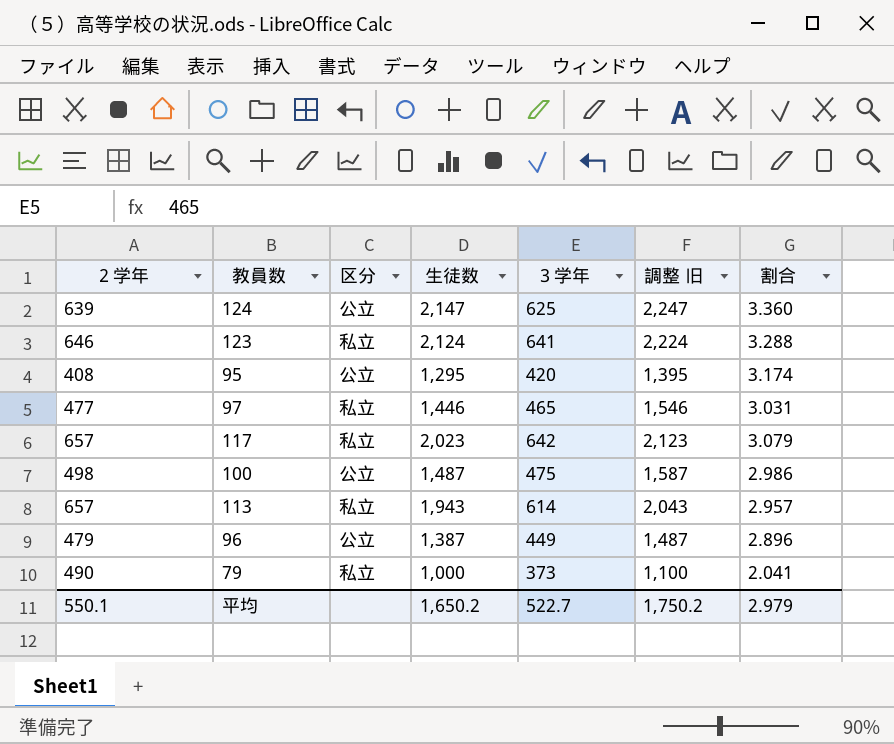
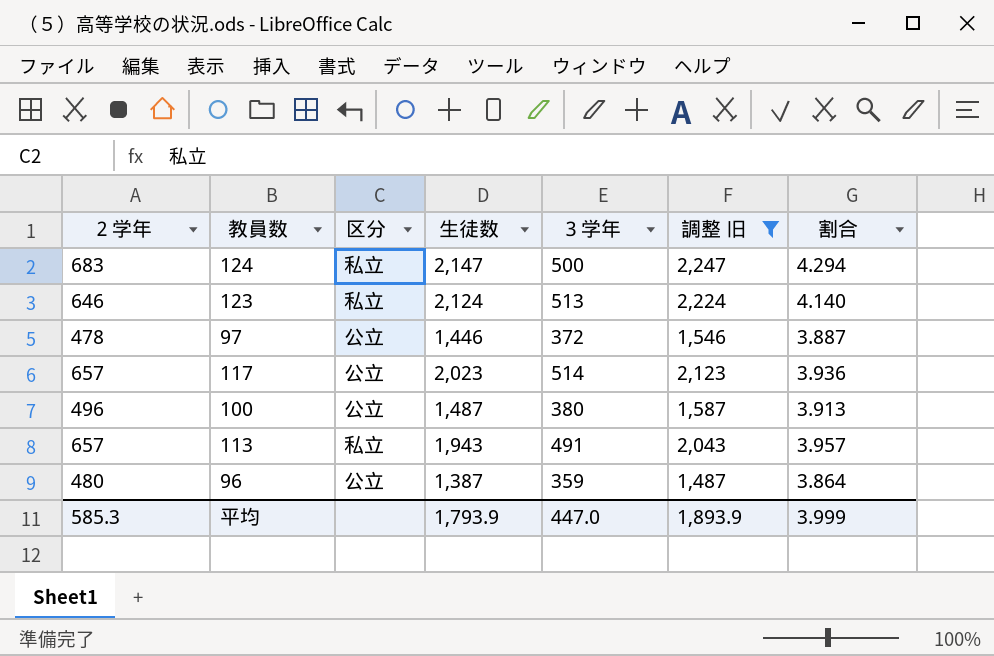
filter: none -> 調整 旧 >= 1,487
column 割合 | formula: [生徒数] / [２学年] -> [生徒数] / [３学年]
124 | ２学年: 639 -> 683
124 | 区分: 公立 -> 私立
124 | ３学年: 625 -> 500
123 | ３学年: 641 -> 513
97 | ２学年: 477 -> 478
97 | 区分: 私立 -> 公立
97 | ３学年: 465 -> 372
117 | 区分: 私立 -> 公立
117 | ３学年: 642 -> 514
100 | ２学年: 498 -> 496
100 | ３学年: 475 -> 380
113 | ３学年: 614 -> 491
96 | ２学年: 479 -> 480
96 | ３学年: 449 -> 359
平均 | ２学年: 550.1 -> 585.3
平均 | 生徒数: 1,650.2 -> 1,793.9
平均 | ３学年: 522.7 -> 447.0
平均 | 調整 旧: 1,750.2 -> 1,893.9
平均 | 割合: 2.979 -> 3.999

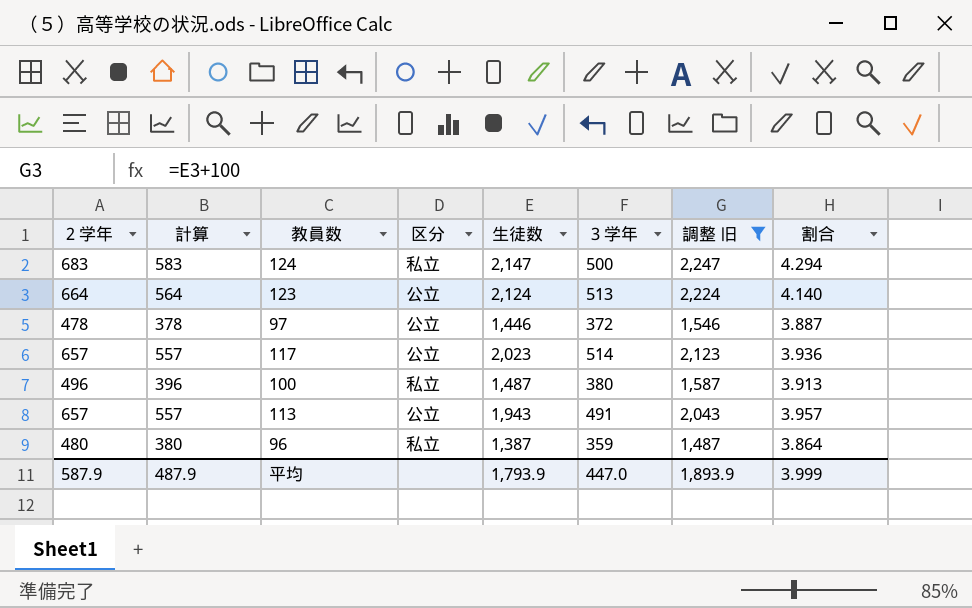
column 計算 | formula: none -> [２学年] - 100
123 | ２学年: 646 -> 664
123 | 区分: 私立 -> 公立
100 | 区分: 公立 -> 私立
113 | 区分: 私立 -> 公立
96 | 区分: 公立 -> 私立
平均 | ２学年: 585.3 -> 587.9

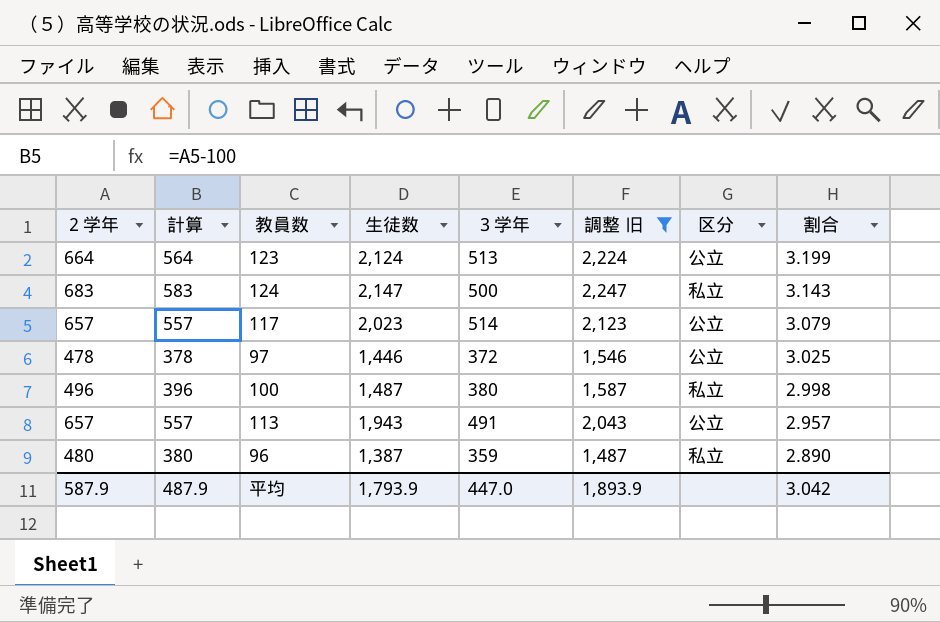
row order: none -> 割合 descending
column 区分 | position: 4 -> 7
column 割合 | formula: [生徒数] / [３学年] -> [生徒数] / [２学年]
平均 | 割合: 3.999 -> 3.042

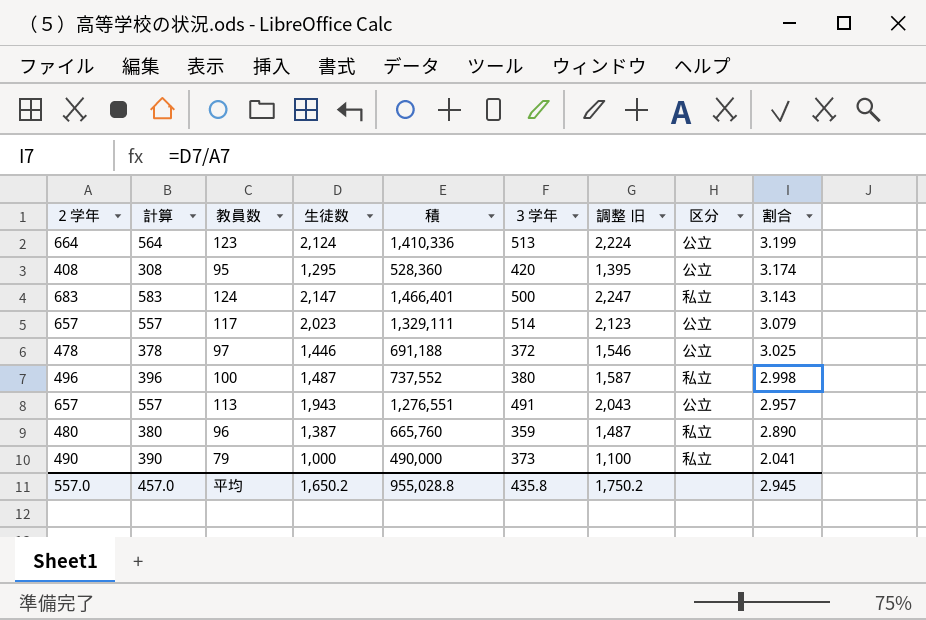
filter: 調整 旧 >= 1,487 -> none
column 積 | formula: none -> [２学年] * [生徒数]
平均 | ２学年: 587.9 -> 557.0
平均 | 計算: 487.9 -> 457.0
平均 | 生徒数: 1,793.9 -> 1,650.2
平均 | ３学年: 447.0 -> 435.8
平均 | 調整 旧: 1,893.9 -> 1,750.2
平均 | 割合: 3.042 -> 2.945

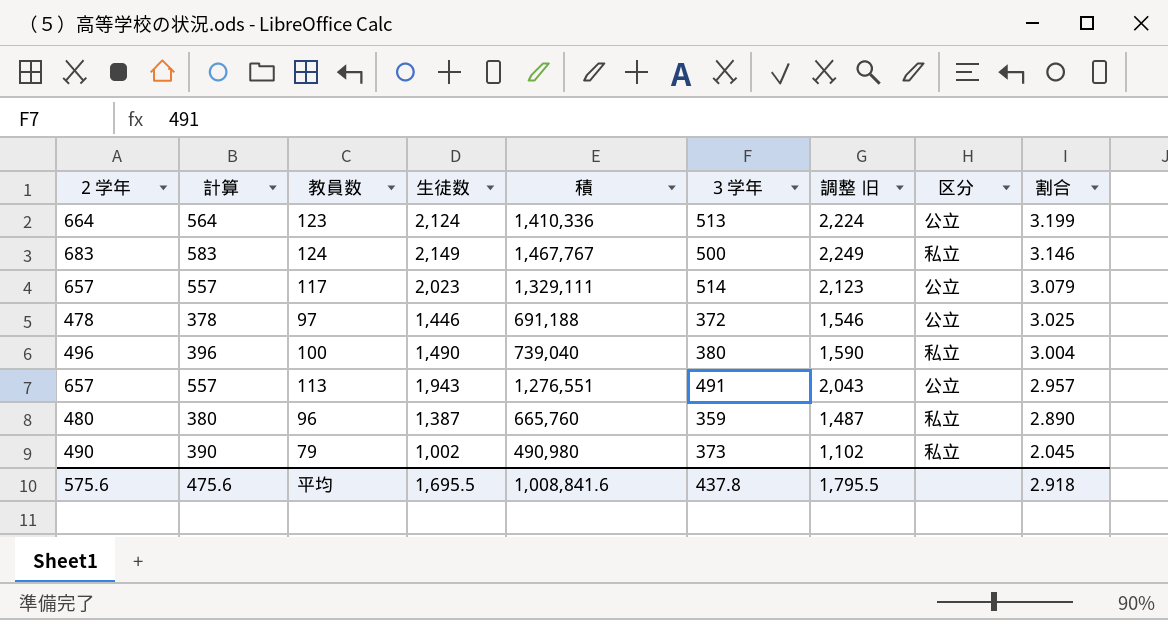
row 95: 408 | 308 | 1,295 | 528,360 | 420 | 1,395 | 公立 | 3.174 -> none
124 | 生徒数: 2,147 -> 2,149
124 | 積: 1,466,401 -> 1,467,767
124 | 調整 旧: 2,247 -> 2,249
124 | 割合: 3.143 -> 3.146
100 | 生徒数: 1,487 -> 1,490
100 | 積: 737,552 -> 739,040
100 | 調整 旧: 1,587 -> 1,590
100 | 割合: 2.998 -> 3.004
79 | 生徒数: 1,000 -> 1,002
79 | 積: 490,000 -> 490,980
79 | 調整 旧: 1,100 -> 1,102
79 | 割合: 2.041 -> 2.045
平均 | ２学年: 557.0 -> 575.6
平均 | 計算: 457.0 -> 475.6
平均 | 生徒数: 1,650.2 -> 1,695.5
平均 | 積: 955,028.8 -> 1,008,841.6
平均 | ３学年: 435.8 -> 437.8
平均 | 調整 旧: 1,750.2 -> 1,795.5
平均 | 割合: 2.945 -> 2.918

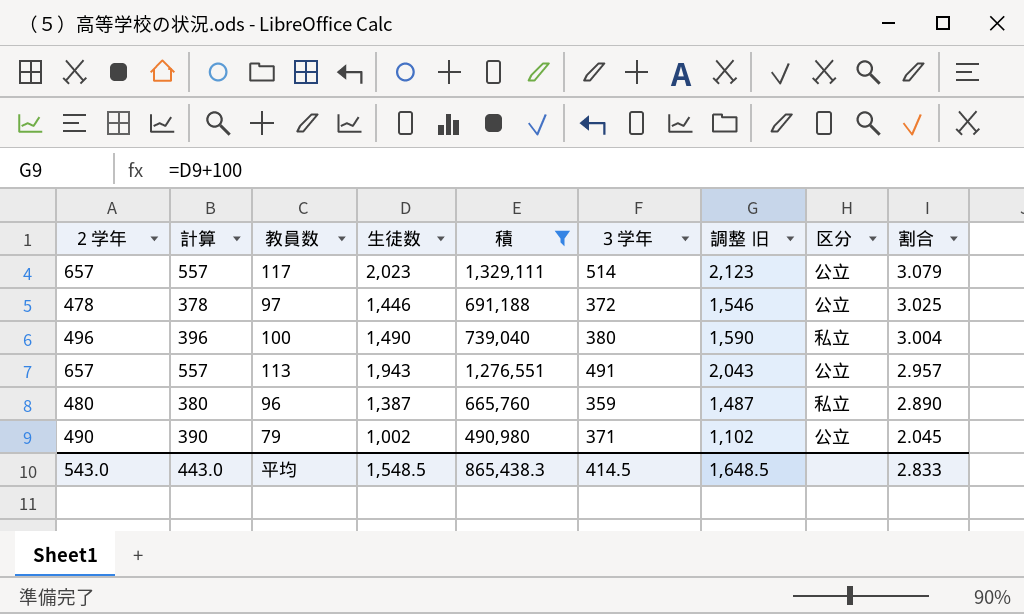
filter: none -> 積 <= 1,329,111
79 | ３学年: 373 -> 371
79 | 区分: 私立 -> 公立
平均 | ２学年: 575.6 -> 543.0
平均 | 計算: 475.6 -> 443.0
平均 | 生徒数: 1,695.5 -> 1,548.5
平均 | 積: 1,008,841.6 -> 865,438.3
平均 | ３学年: 437.8 -> 414.5
平均 | 調整 旧: 1,795.5 -> 1,648.5
平均 | 割合: 2.918 -> 2.833

